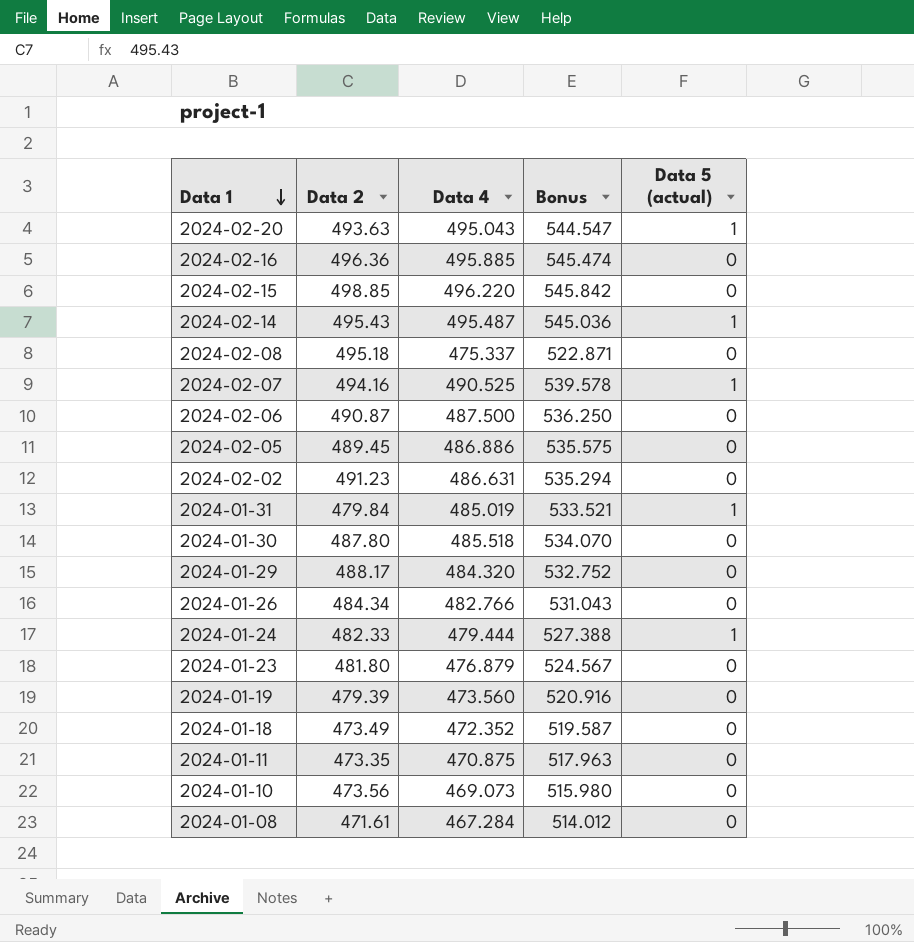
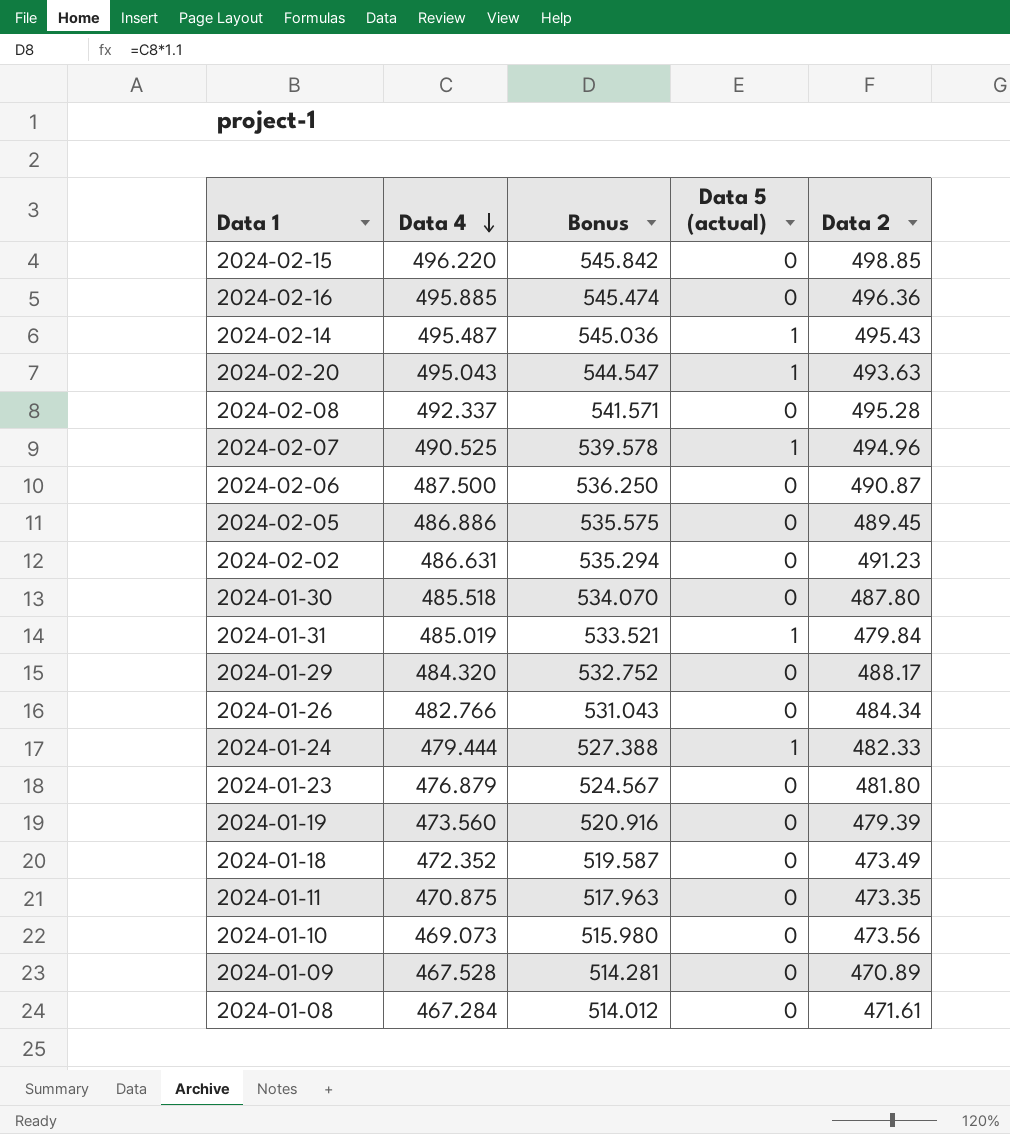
row order: Data 1 descending -> Data 4 descending
column Data 2 | position: 2 -> 5
2024-02-08 | Data 4: 475.337 -> 492.337
2024-02-08 | Bonus: 522.871 -> 541.571
2024-02-08 | Data 2: 495.18 -> 495.28
2024-02-07 | Data 2: 494.16 -> 494.96
row 2024-01-09: none -> 467.528 | 514.281 | 0 | 470.89

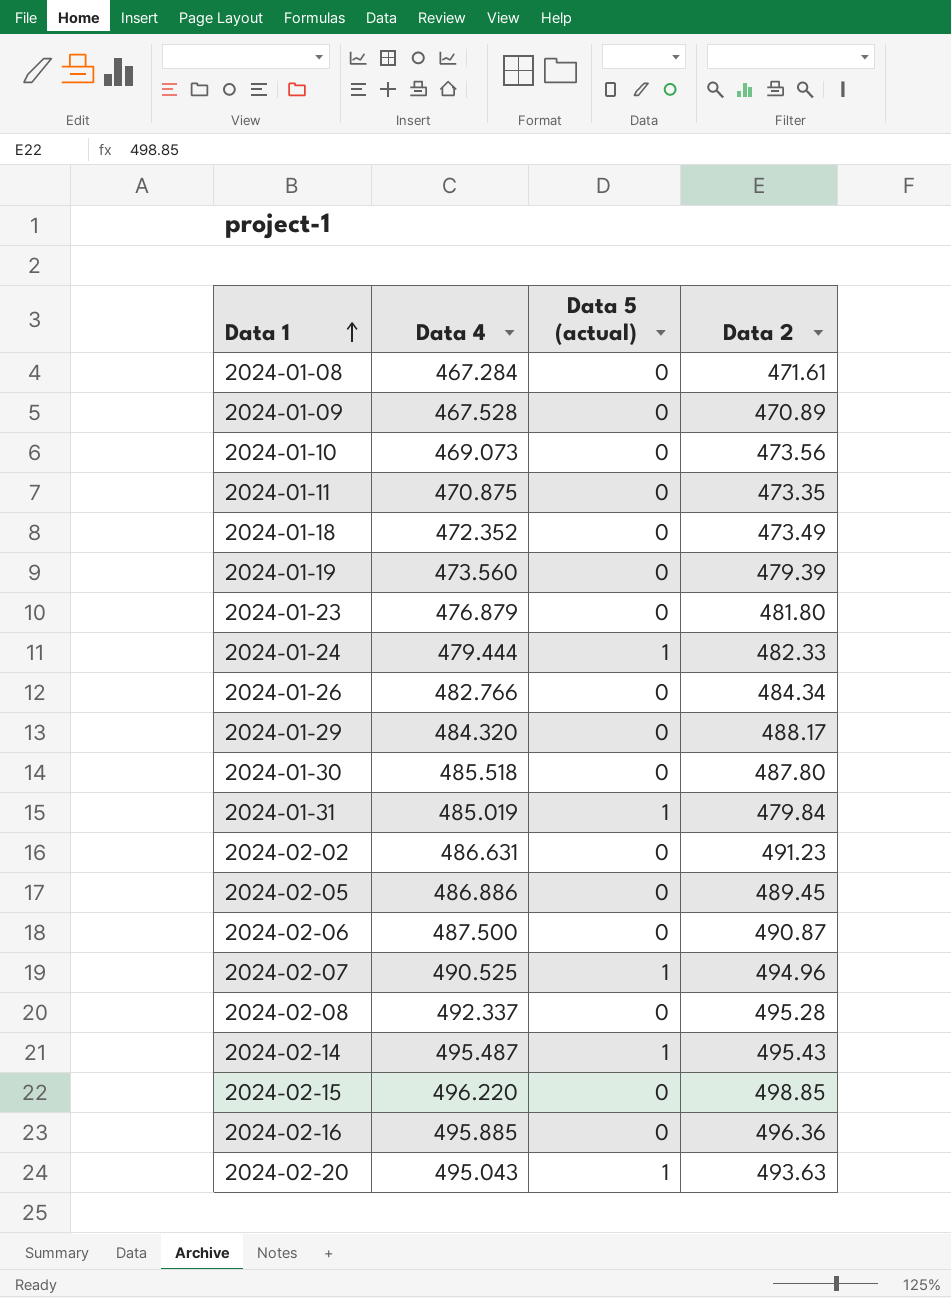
row order: Data 4 descending -> Data 1 ascending
column Bonus | formula: [Data 4] * 1.1 -> none

